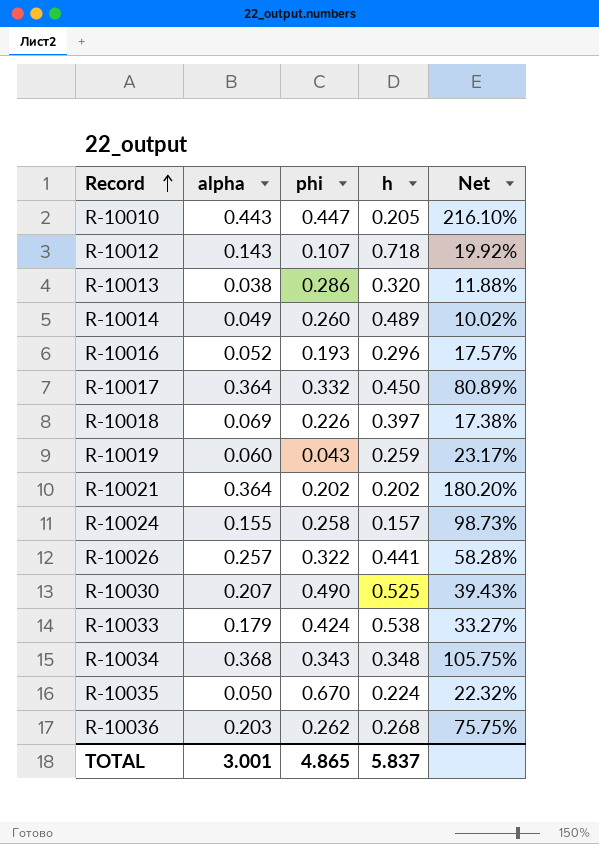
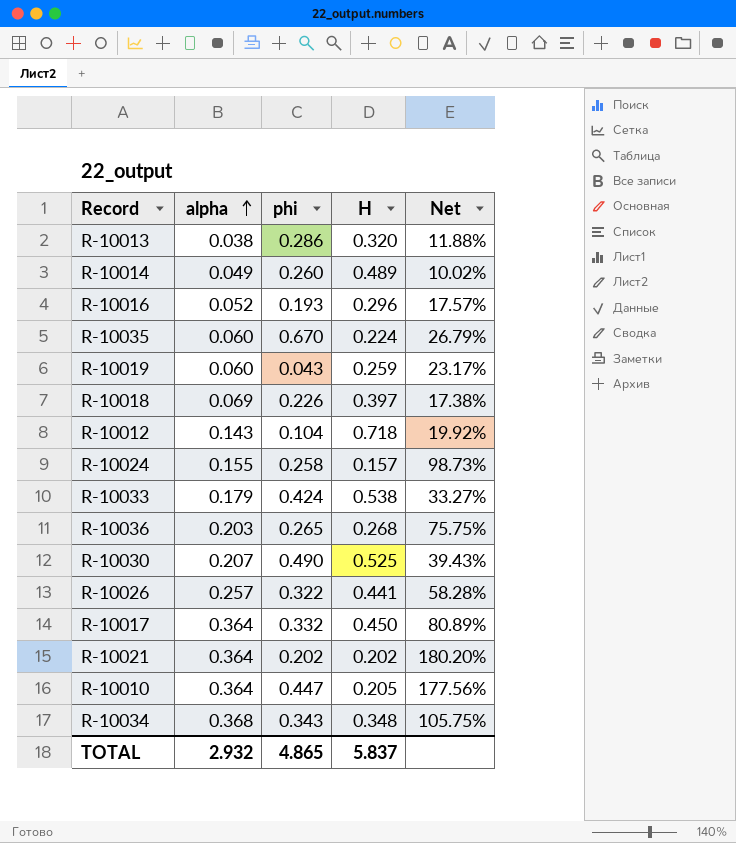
row order: Record ascending -> alpha ascending
column name: h -> H
R-10035 | alpha: 0.050 -> 0.060
R-10035 | Net: 22.32% -> 26.79%
R-10012 | phi: 0.107 -> 0.104
R-10036 | phi: 0.262 -> 0.265
R-10010 | alpha: 0.443 -> 0.364
R-10010 | Net: 216.10% -> 177.56%
TOTAL | alpha: 3.001 -> 2.932

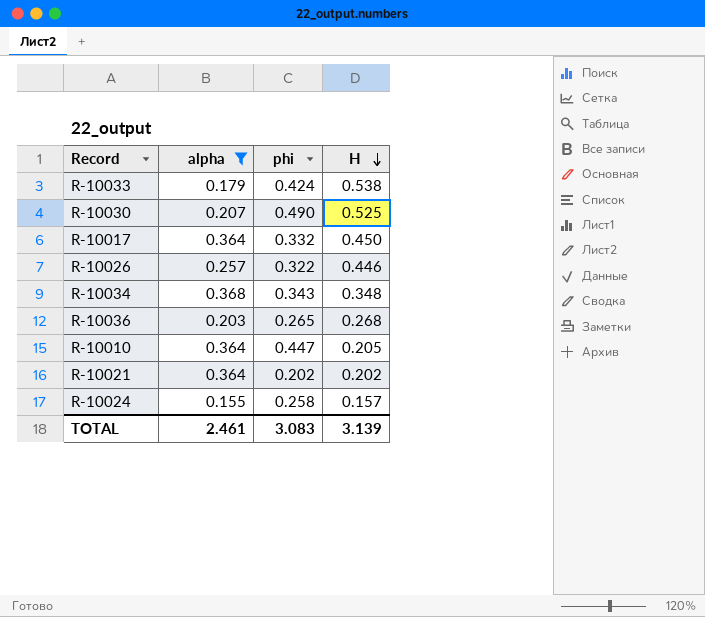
filter: none -> alpha >= 0.155
row order: alpha ascending -> H descending
column Net | formula: [alpha] / [H] -> none
R-10026 | H: 0.441 -> 0.446
TOTAL | alpha: 2.932 -> 2.461
TOTAL | phi: 4.865 -> 3.083
TOTAL | H: 5.837 -> 3.139

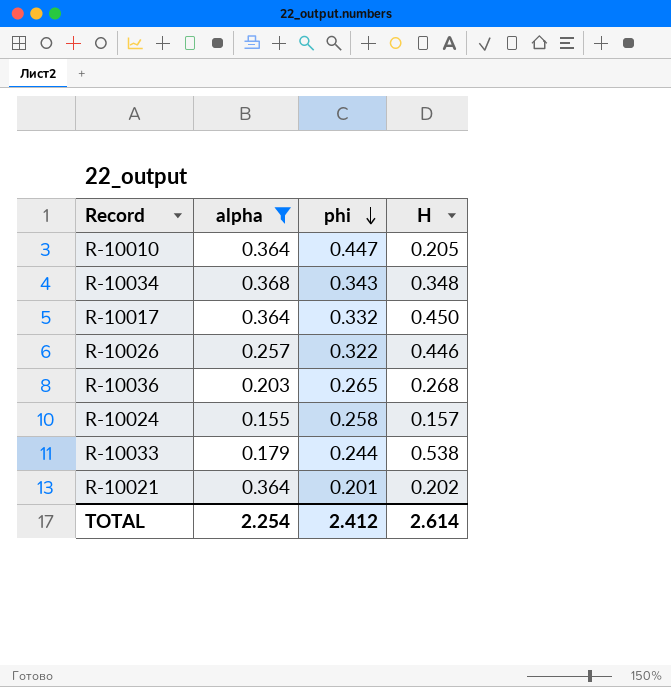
row order: H descending -> phi descending
row R-10030: 0.207 | 0.490 | 0.525 -> none
R-10033 | phi: 0.424 -> 0.244
R-10021 | phi: 0.202 -> 0.201
TOTAL | alpha: 2.461 -> 2.254
TOTAL | phi: 3.083 -> 2.412
TOTAL | H: 3.139 -> 2.614

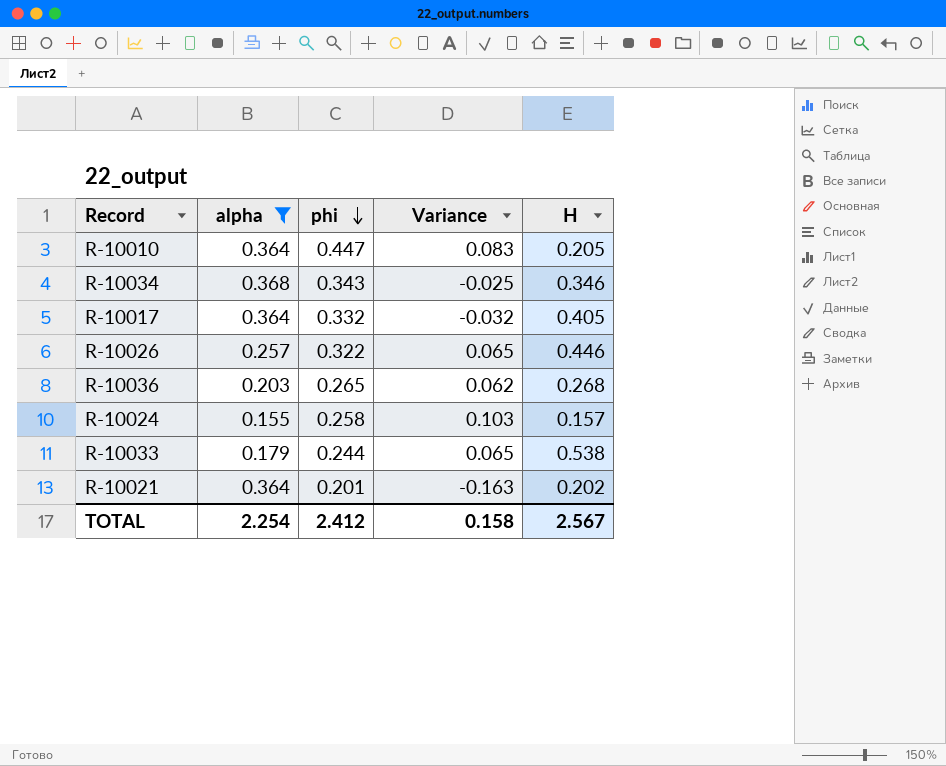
column Variance | formula: none -> [phi] - [alpha]
R-10034 | H: 0.348 -> 0.346
R-10017 | H: 0.450 -> 0.405
TOTAL | H: 2.614 -> 2.567

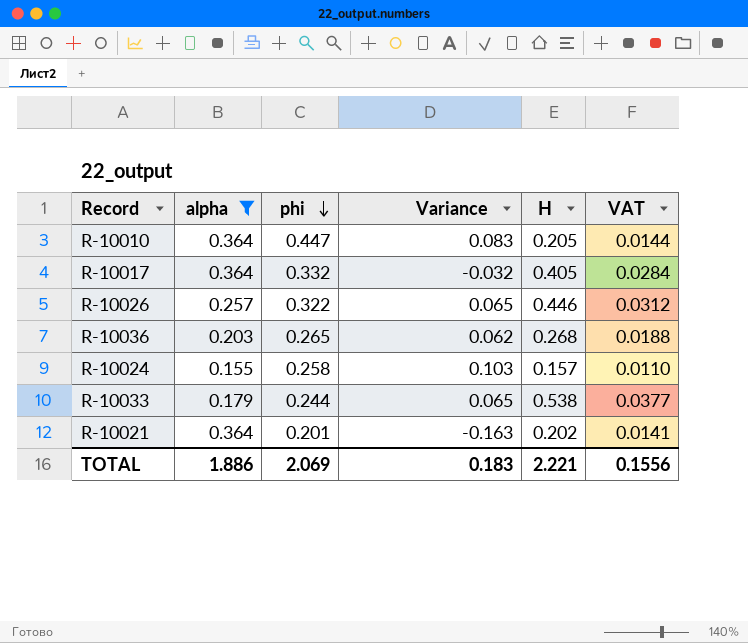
column VAT | formula: none -> [H] * 0.07
row R-10034: 0.368 | 0.343 | -0.025 | 0.346 -> none
TOTAL | alpha: 2.254 -> 1.886
TOTAL | phi: 2.412 -> 2.069
TOTAL | Variance: 0.158 -> 0.183
TOTAL | H: 2.567 -> 2.221

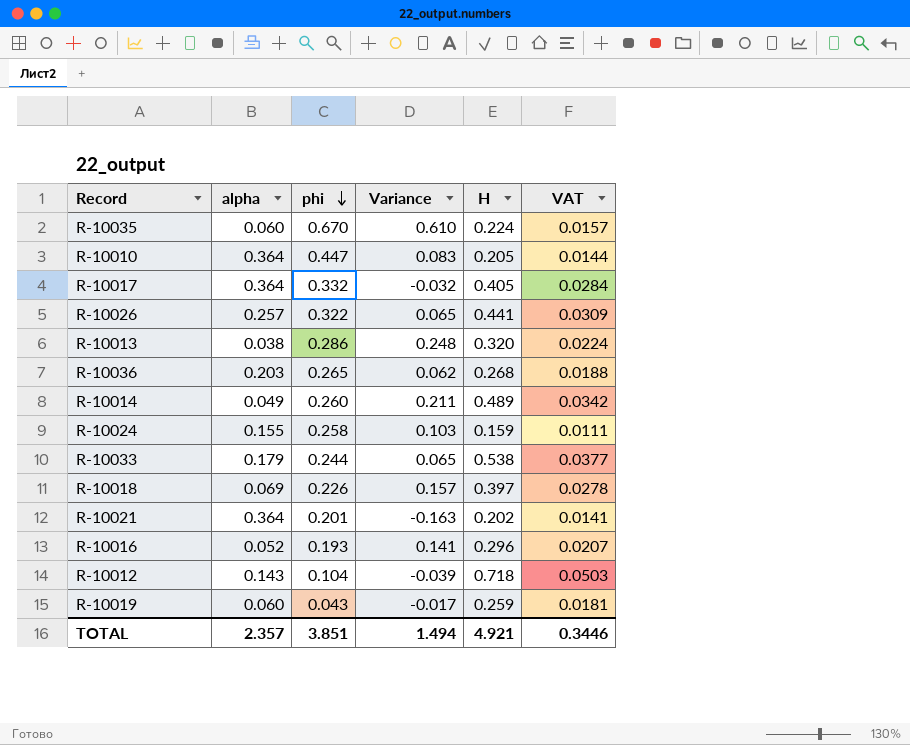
filter: alpha >= 0.155 -> none
R-10026 | H: 0.446 -> 0.441
R-10026 | VAT: 0.0312 -> 0.0309
R-10024 | H: 0.157 -> 0.159
R-10024 | VAT: 0.0110 -> 0.0111
TOTAL | alpha: 1.886 -> 2.357
TOTAL | phi: 2.069 -> 3.851
TOTAL | Variance: 0.183 -> 1.494
TOTAL | H: 2.221 -> 4.921
TOTAL | VAT: 0.1556 -> 0.3446

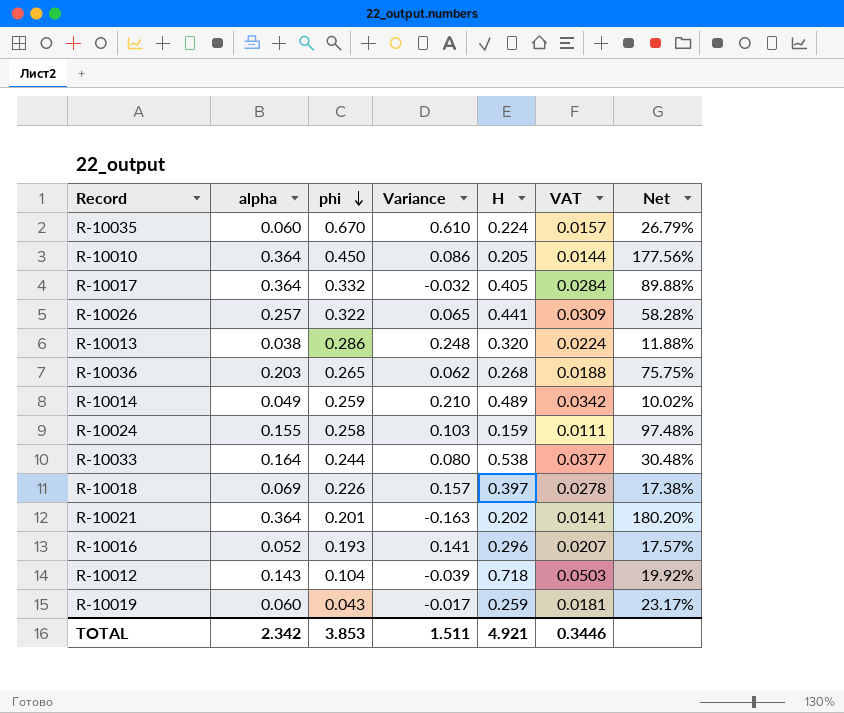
column Net | formula: none -> [alpha] / [H]
R-10010 | phi: 0.447 -> 0.450
R-10010 | Variance: 0.083 -> 0.086
R-10014 | phi: 0.260 -> 0.259
R-10014 | Variance: 0.211 -> 0.210
R-10033 | alpha: 0.179 -> 0.164
R-10033 | Variance: 0.065 -> 0.080
TOTAL | alpha: 2.357 -> 2.342
TOTAL | phi: 3.851 -> 3.853
TOTAL | Variance: 1.494 -> 1.511

